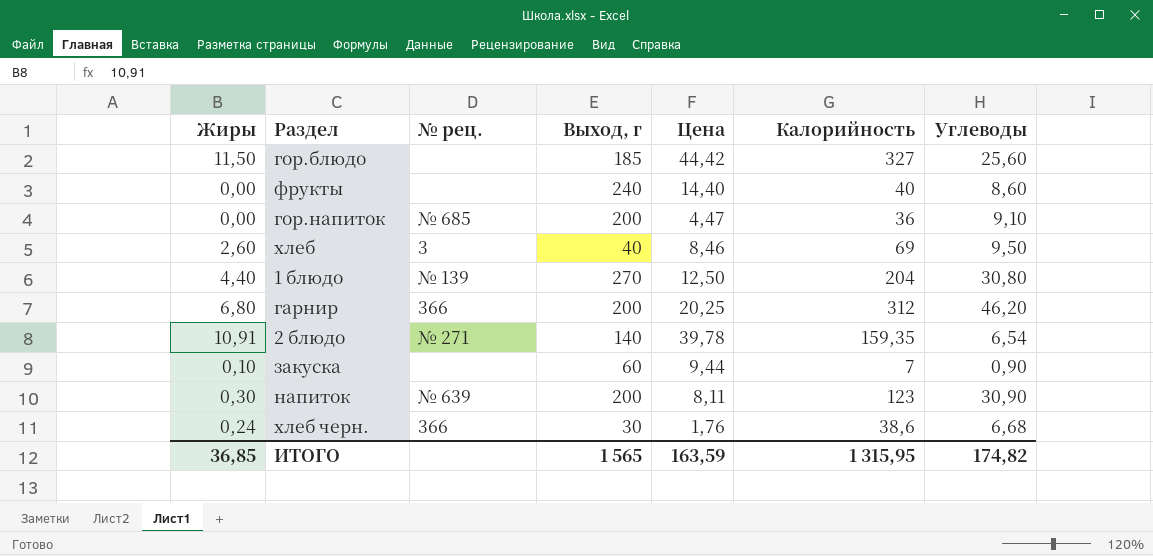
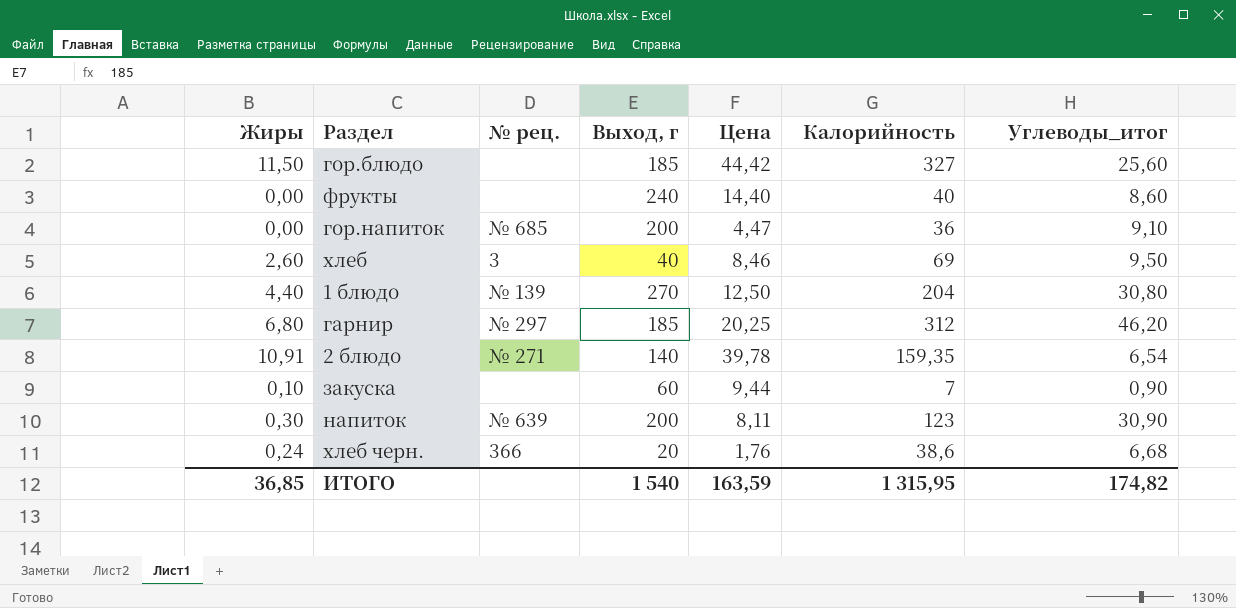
column name: Углеводы -> Углеводы_итог
гарнир | № рец.: 366 -> № 297
гарнир | Выход, г: 200 -> 185
хлеб черн. | Выход, г: 30 -> 20
ИТОГО | Выход, г: 1 565 -> 1 540

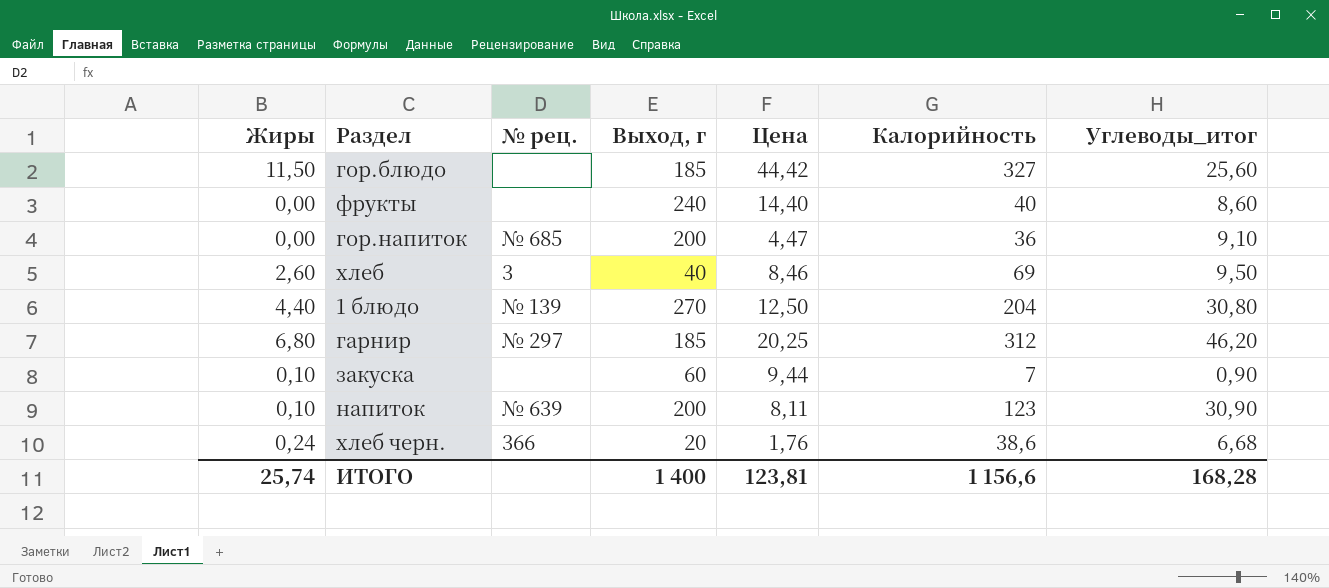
row 2 блюдо: 10,91 | № 271 | 140 | 39,78 | 159,35 | 6,54 -> none
напиток | Жиры: 0,30 -> 0,10
ИТОГО | Жиры: 36,85 -> 25,74
ИТОГО | Выход, г: 1 540 -> 1 400
ИТОГО | Цена: 163,59 -> 123,81
ИТОГО | Калорийность: 1 315,95 -> 1 156,6
ИТОГО | Углеводы_итог: 174,82 -> 168,28

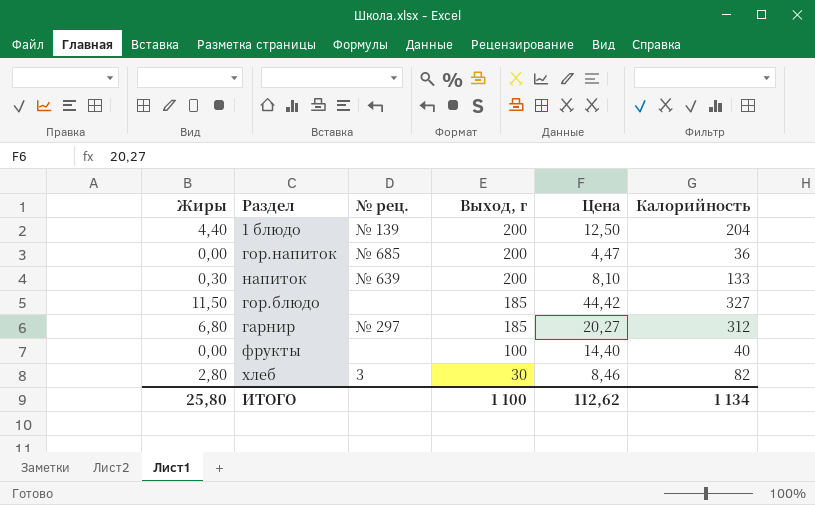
row order: none -> Выход, г descending
column Углеводы_итог | position: 7 -> none
row закуска: 0,10 | none | 60 | 9,44 | 7 | 0,90 -> none
row хлеб черн.: 0,24 | 366 | 20 | 1,76 | 38,6 | 6,68 -> none
1 блюдо | Выход, г: 270 -> 200
напиток | Жиры: 0,10 -> 0,30
напиток | Цена: 8,11 -> 8,10
напиток | Калорийность: 123 -> 133
гарнир | Цена: 20,25 -> 20,27
фрукты | Выход, г: 240 -> 100
хлеб | Жиры: 2,60 -> 2,80
хлеб | Выход, г: 40 -> 30
хлеб | Калорийность: 69 -> 82
ИТОГО | Жиры: 25,74 -> 25,80
ИТОГО | Выход, г: 1 400 -> 1 100
ИТОГО | Цена: 123,81 -> 112,62
ИТОГО | Калорийность: 1 156,6 -> 1 134

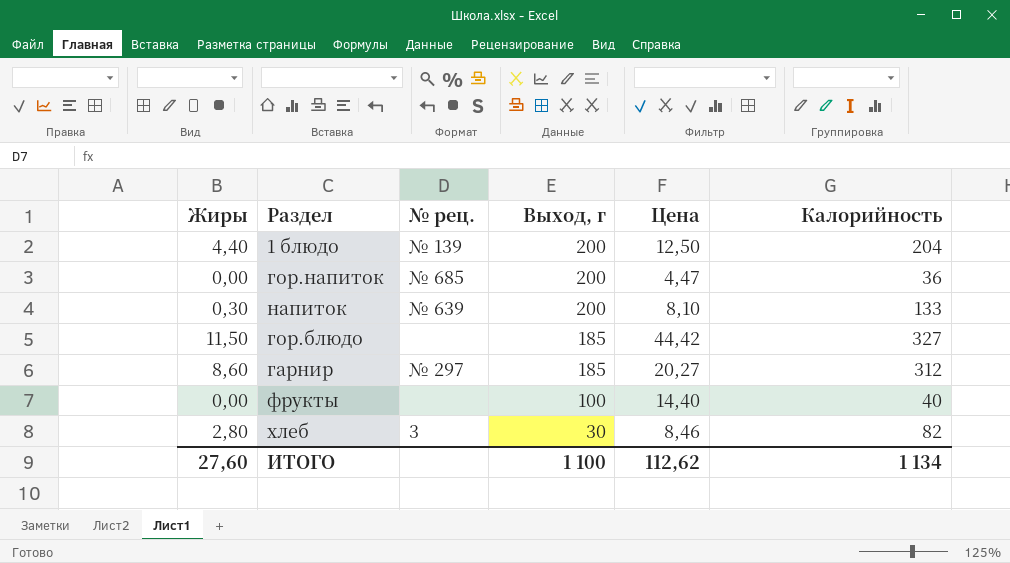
гарнир | Жиры: 6,80 -> 8,60
ИТОГО | Жиры: 25,80 -> 27,60

